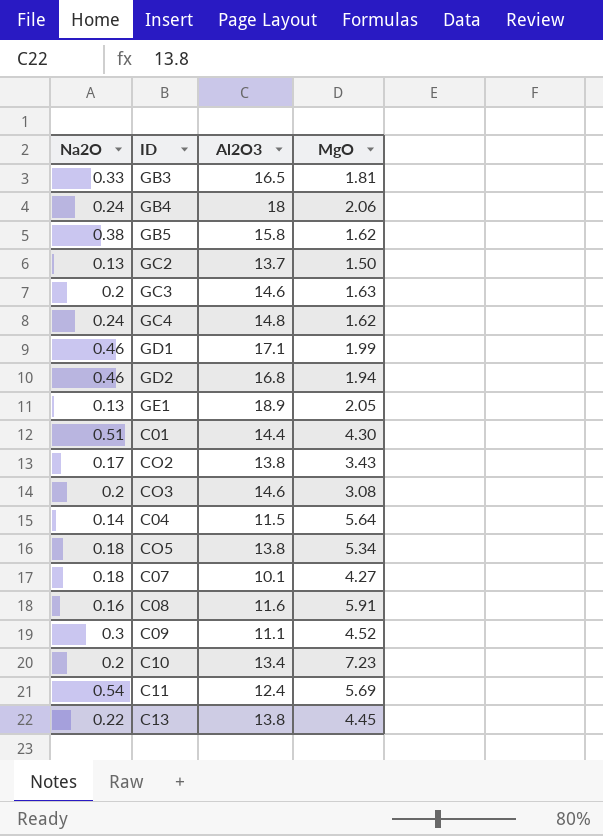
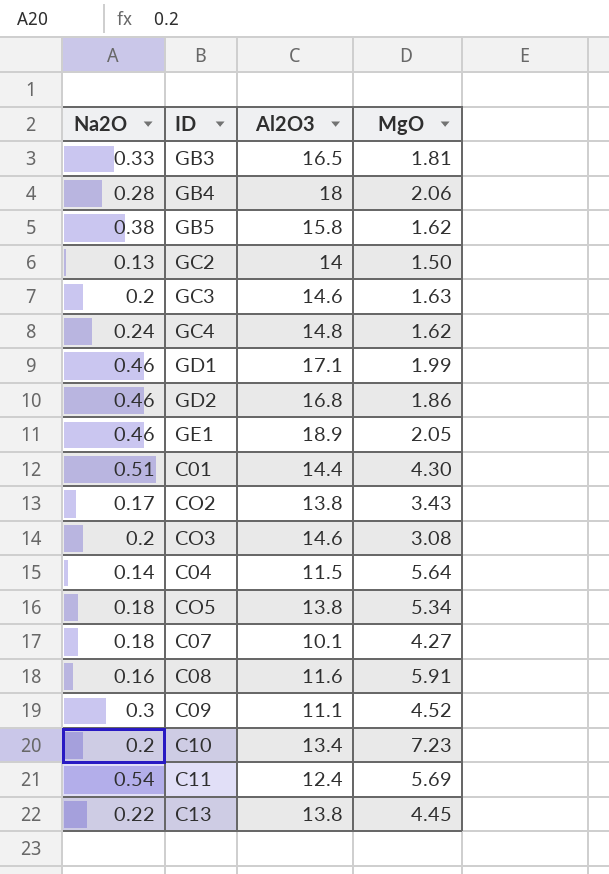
GB4 | Na2O: 0.24 -> 0.28
GC2 | Al2O3: 13.7 -> 14
GD2 | MgO: 1.94 -> 1.86
GE1 | Na2O: 0.13 -> 0.46

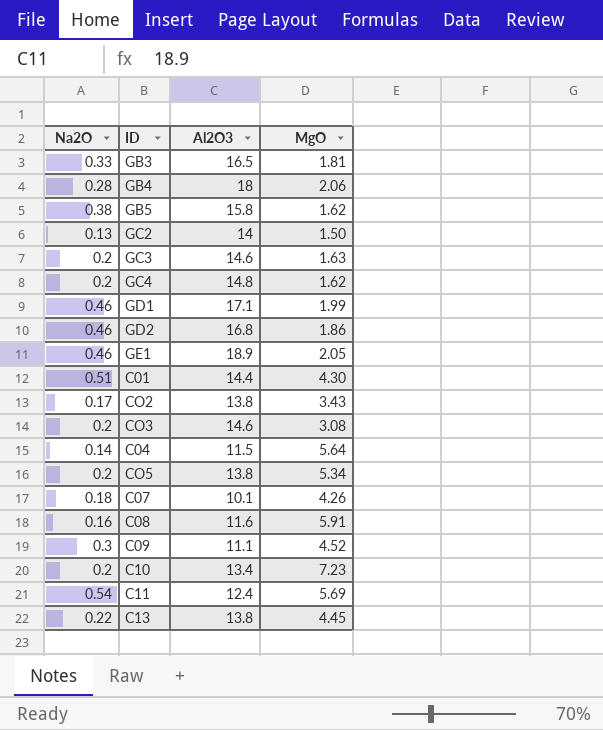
GC4 | Na2O: 0.24 -> 0.2
CO5 | Na2O: 0.18 -> 0.2
C07 | MgO: 4.27 -> 4.26

